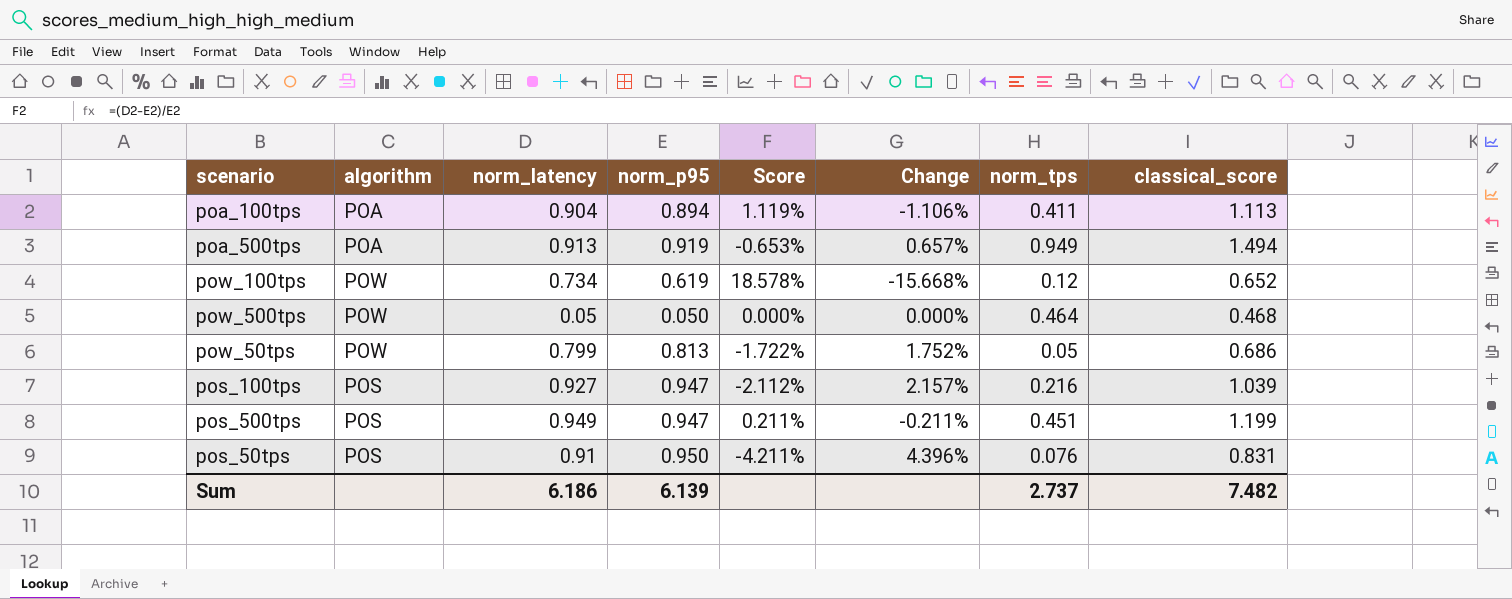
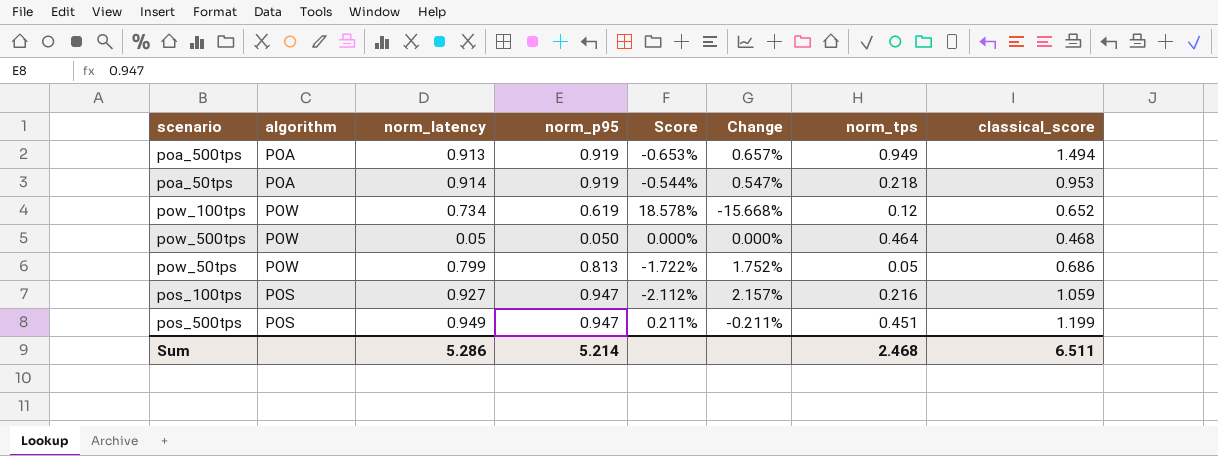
row poa_100tps: POA | 0.904 | 0.894 | 1.119% | -1.106% | 0.411 | 1.113 -> none
row pos_50tps: POS | 0.91 | 0.950 | -4.211% | 4.396% | 0.076 | 0.831 -> none
row poa_50tps: none -> POA | 0.914 | 0.919 | -0.544% | 0.547% | 0.218 | 0.953
pos_100tps | classical_score: 1.039 -> 1.059
Sum | norm_latency: 6.186 -> 5.286
Sum | norm_p95: 6.139 -> 5.214
Sum | norm_tps: 2.737 -> 2.468
Sum | classical_score: 7.482 -> 6.511

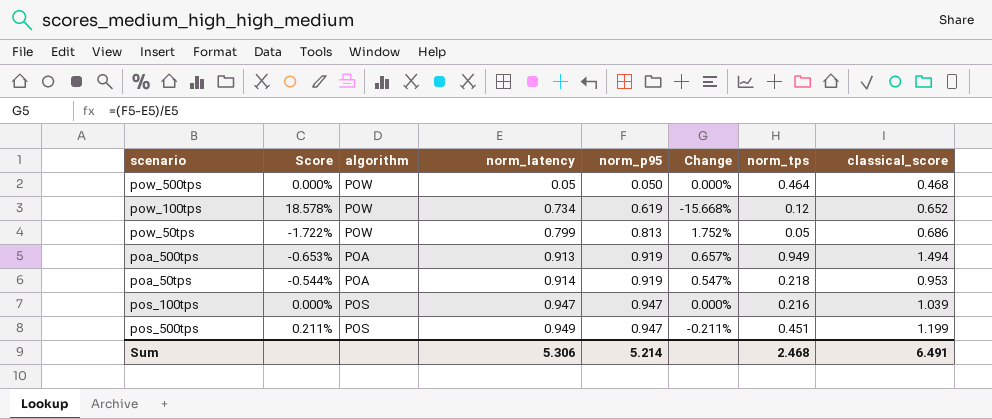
row order: none -> norm_latency ascending
column Score | position: 5 -> 2
pos_100tps | Score: -2.112% -> 0.000%
pos_100tps | norm_latency: 0.927 -> 0.947
pos_100tps | Change: 2.157% -> 0.000%
pos_100tps | classical_score: 1.059 -> 1.039
Sum | norm_latency: 5.286 -> 5.306
Sum | classical_score: 6.511 -> 6.491

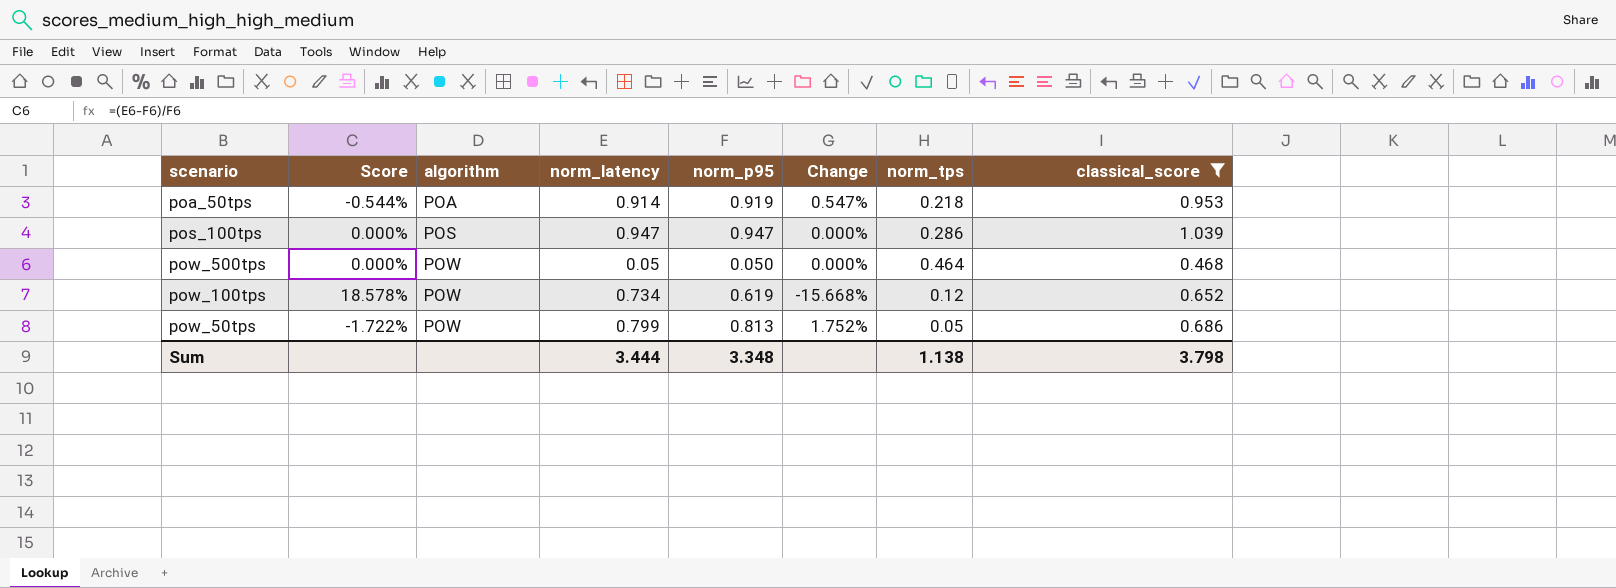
filter: none -> classical_score <= 1.039
row order: norm_latency ascending -> algorithm ascending
pos_100tps | norm_tps: 0.216 -> 0.286
Sum | norm_latency: 5.306 -> 3.444
Sum | norm_p95: 5.214 -> 3.348
Sum | norm_tps: 2.468 -> 1.138
Sum | classical_score: 6.491 -> 3.798

